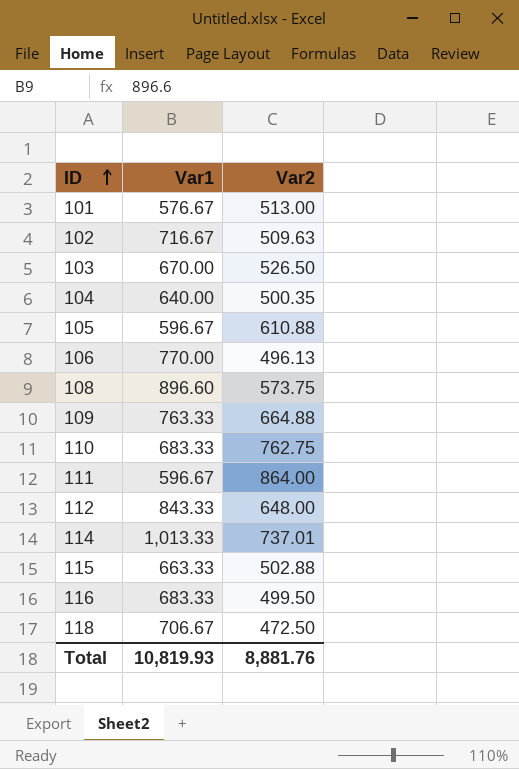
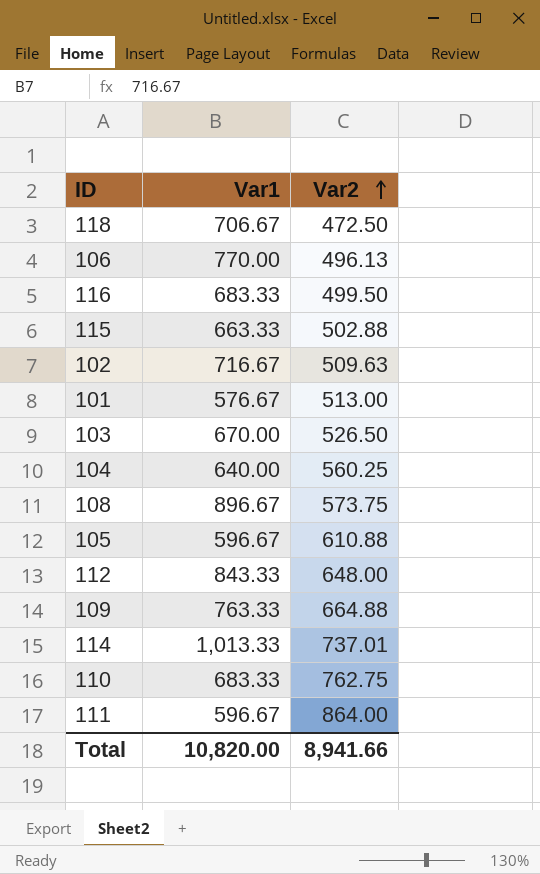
row order: ID ascending -> Var2 ascending
104 | Var2: 500.35 -> 560.25
108 | Var1: 896.60 -> 896.67
Total | Var1: 10,819.93 -> 10,820.00
Total | Var2: 8,881.76 -> 8,941.66

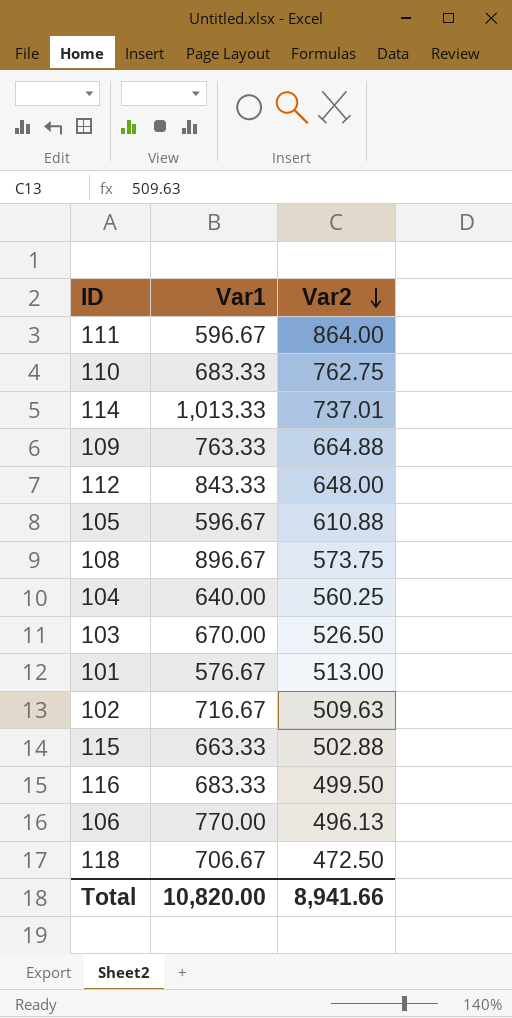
row order: Var2 ascending -> Var2 descending

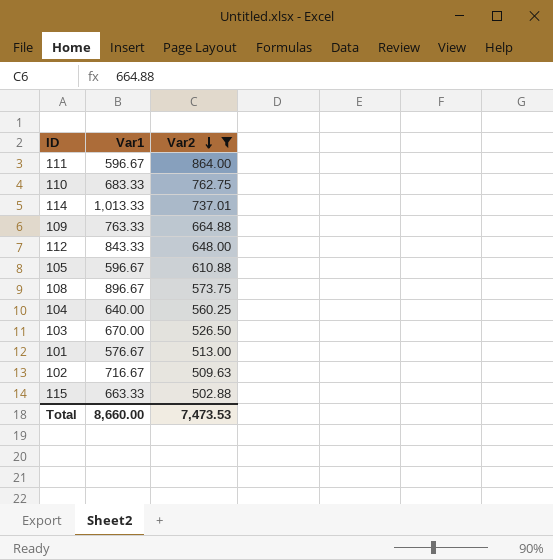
filter: none -> Var2 >= 502.88
Total | Var1: 10,820.00 -> 8,660.00
Total | Var2: 8,941.66 -> 7,473.53

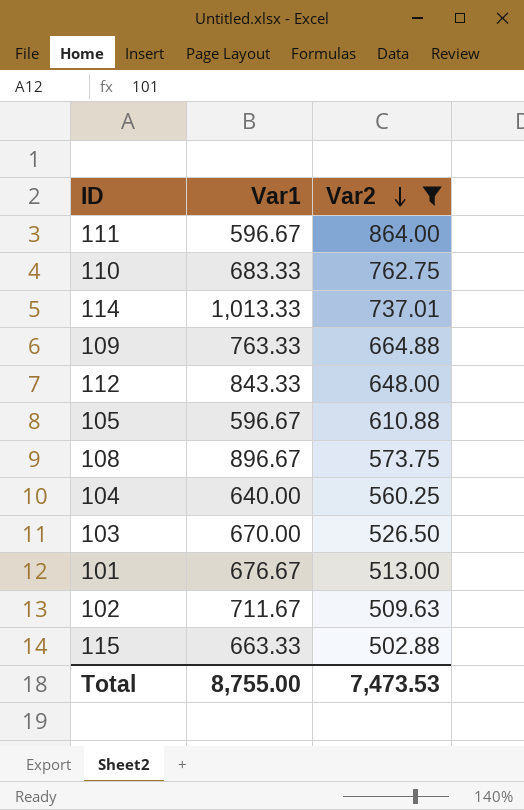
101 | Var1: 576.67 -> 676.67
102 | Var1: 716.67 -> 711.67
Total | Var1: 8,660.00 -> 8,755.00

